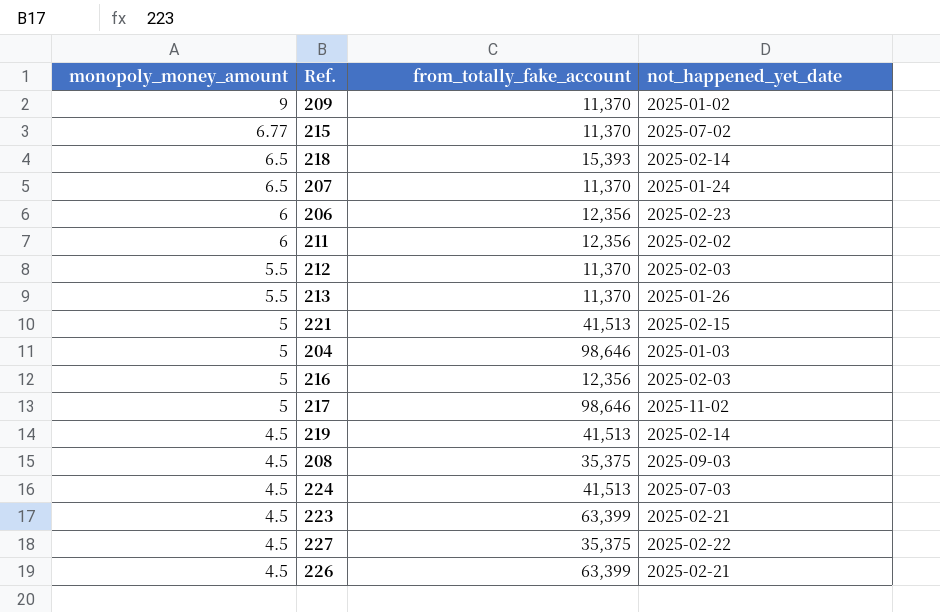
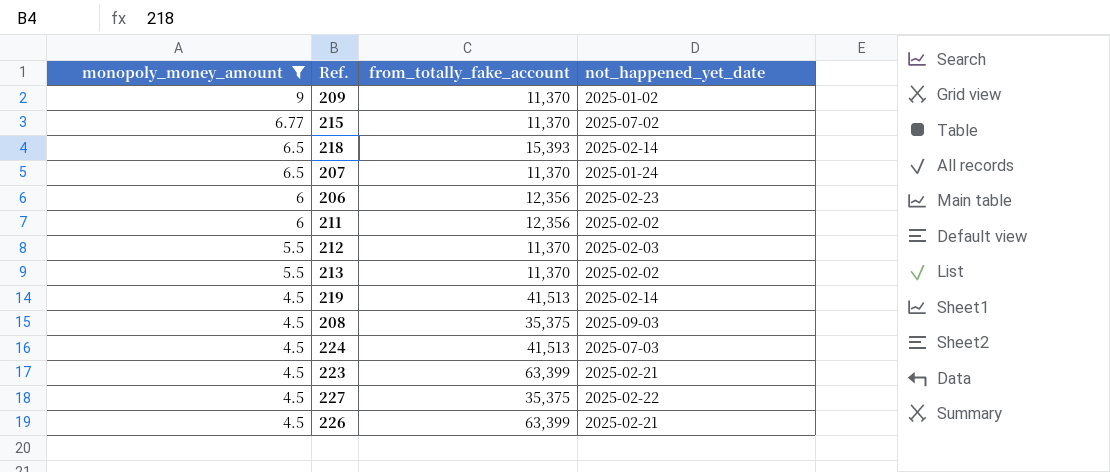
filter: none -> monopoly_money_amount != 5
213 | not_happened_yet_date: 2025-01-26 -> 2025-02-02

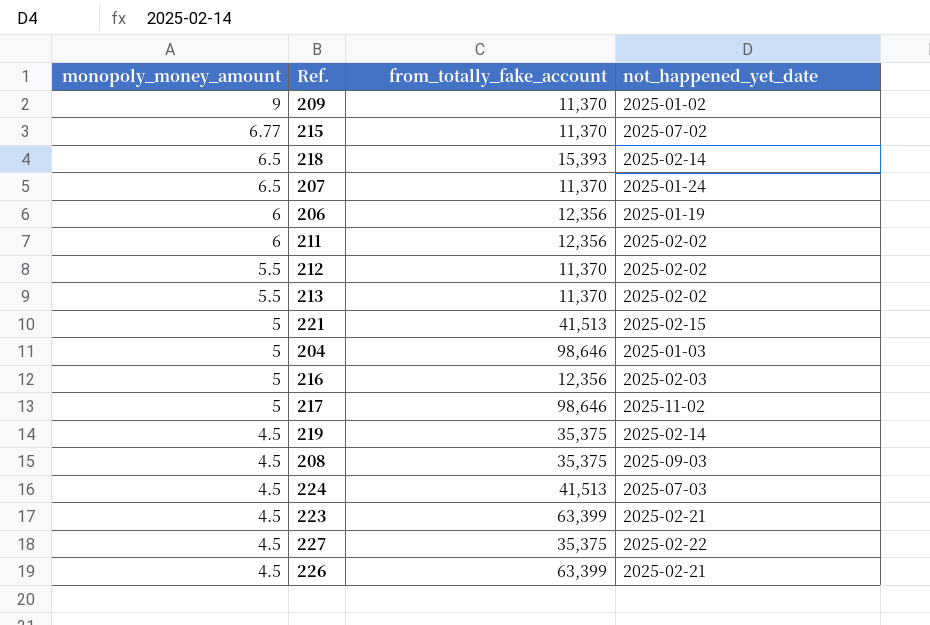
filter: monopoly_money_amount != 5 -> none
206 | not_happened_yet_date: 2025-02-23 -> 2025-01-19
212 | not_happened_yet_date: 2025-02-03 -> 2025-02-02
219 | from_totally_fake_account: 41,513 -> 35,375

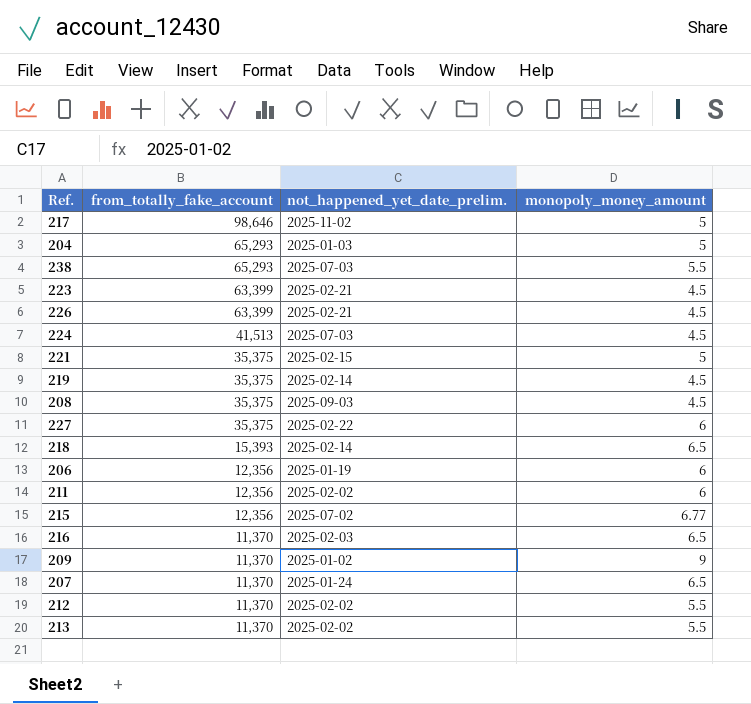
row order: monopoly_money_amount descending -> from_totally_fake_account descending
column name: not_happened_yet_date -> not_happened_yet_date_prelim.
column monopoly_money_amount | position: 1 -> 4
204 | from_totally_fake_account: 98,646 -> 65,293
row 238: none -> 65,293 | 2025-07-03 | 5.5
221 | from_totally_fake_account: 41,513 -> 35,375
227 | monopoly_money_amount: 4.5 -> 6
215 | from_totally_fake_account: 11,370 -> 12,356
216 | from_totally_fake_account: 12,356 -> 11,370
216 | monopoly_money_amount: 5 -> 6.5

